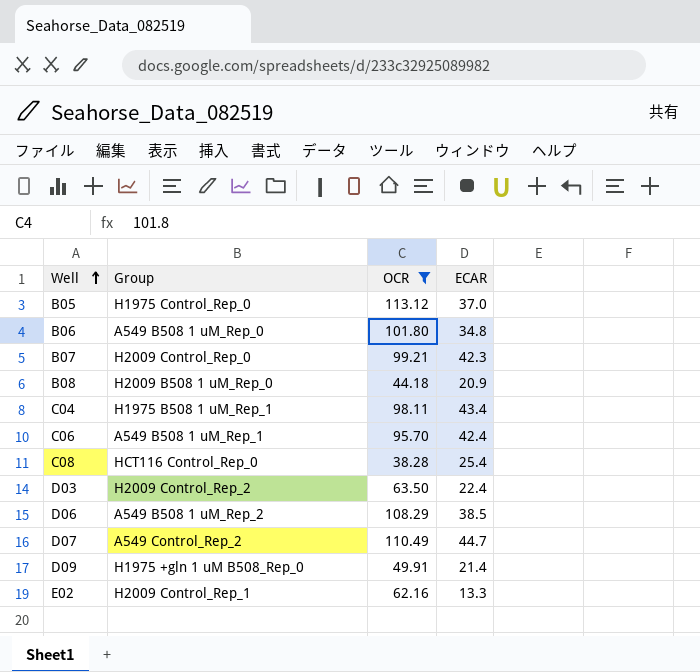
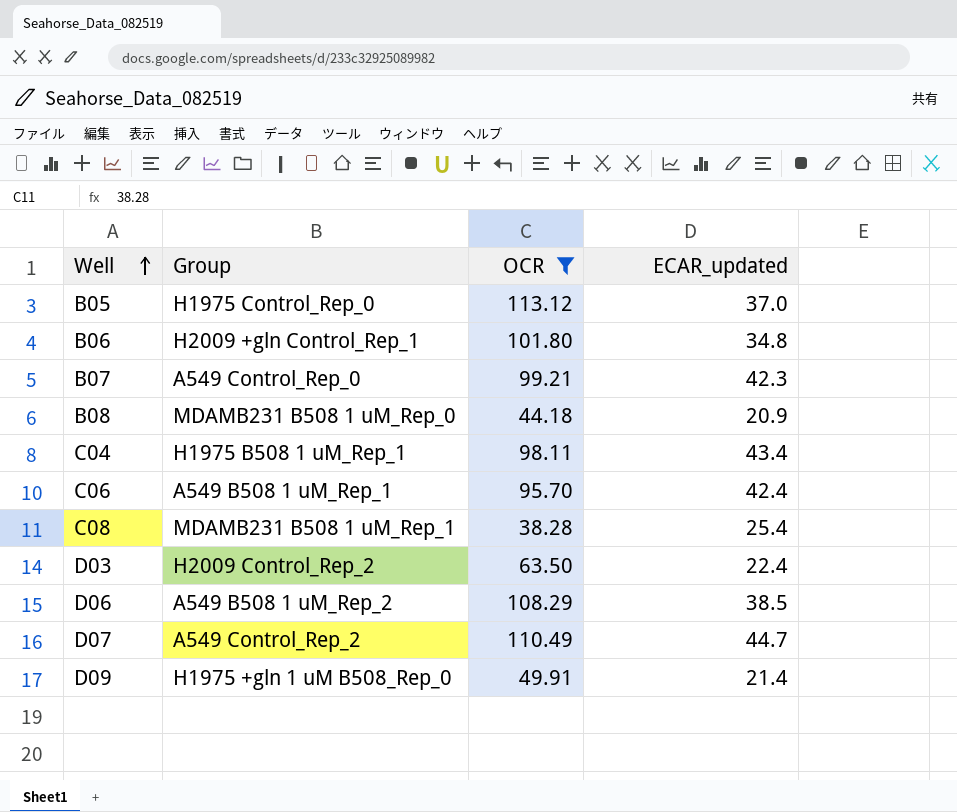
column name: ECAR -> ECAR_updated
row E02: H2009 Control_Rep_1 | 62.16 | 13.3 -> none
B06 | Group: A549 B508 1 uM_Rep_0 -> H2009 +gln Control_Rep_1
B07 | Group: H2009 Control_Rep_0 -> A549 Control_Rep_0
B08 | Group: H2009 B508 1 uM_Rep_0 -> MDAMB231 B508 1 uM_Rep_0
C08 | Group: HCT116 Control_Rep_0 -> MDAMB231 B508 1 uM_Rep_1

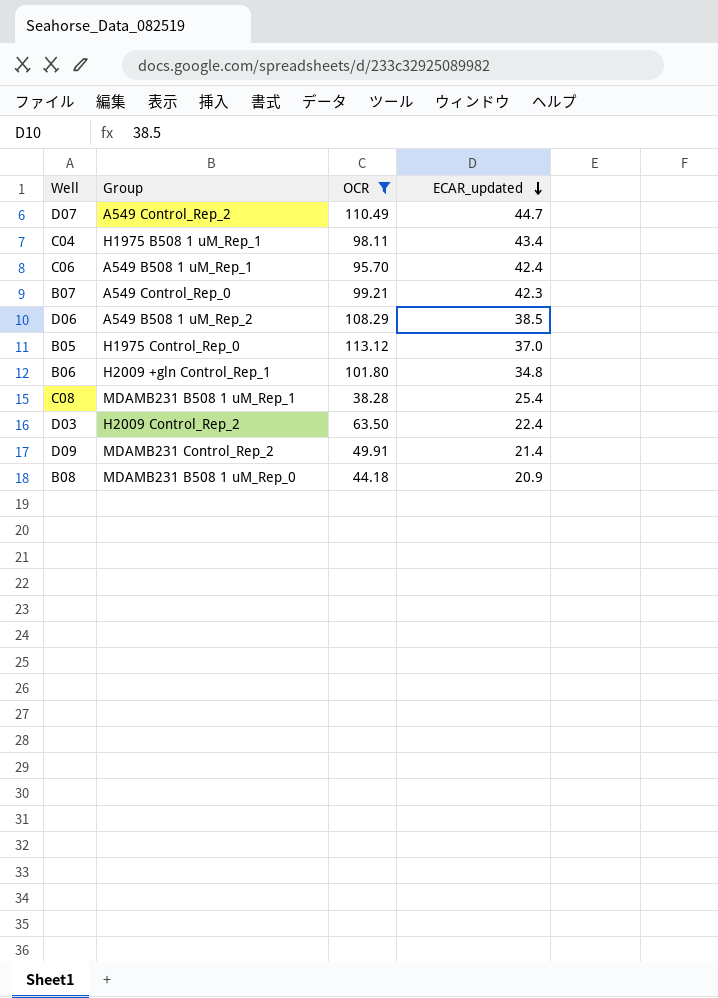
row order: Well ascending -> ECAR_updated descending
D09 | Group: H1975 +gln 1 uM B508_Rep_0 -> MDAMB231 Control_Rep_2

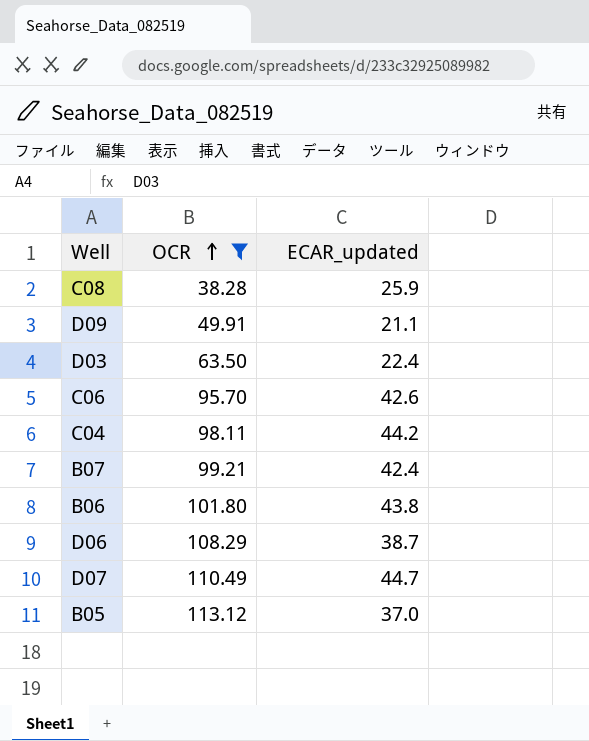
row order: ECAR_updated descending -> OCR ascending
column Group | position: 2 -> none
row B08: MDAMB231 B508 1 uM_Rep_0 | 44.18 | 20.9 -> none
C08 | ECAR_updated: 25.4 -> 25.9
D09 | ECAR_updated: 21.4 -> 21.1
C06 | ECAR_updated: 42.4 -> 42.6
C04 | ECAR_updated: 43.4 -> 44.2
B07 | ECAR_updated: 42.3 -> 42.4
B06 | ECAR_updated: 34.8 -> 43.8
D06 | ECAR_updated: 38.5 -> 38.7

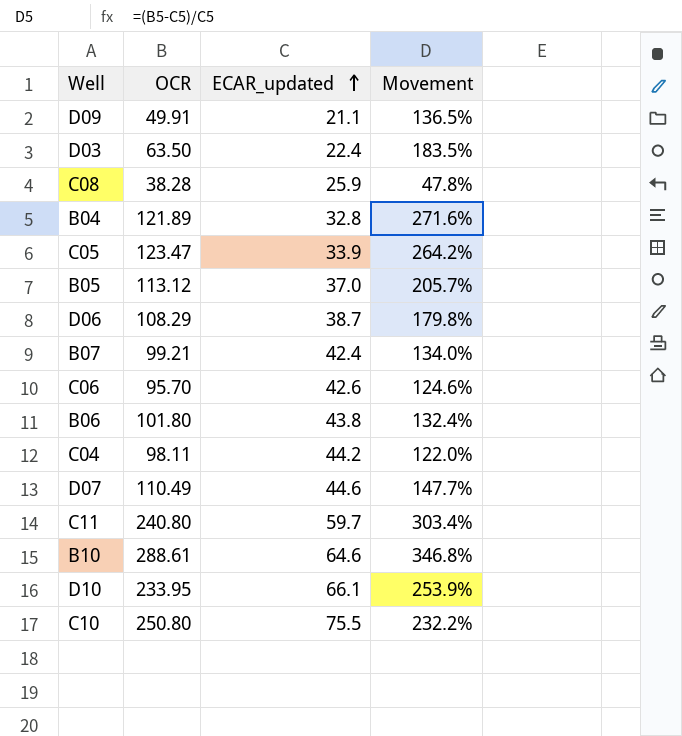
filter: OCR <= 113.12 -> none
row order: OCR ascending -> ECAR_updated ascending
column Movement | formula: none -> ([OCR] - [ECAR_updated]) / [ECAR_updated]
D07 | ECAR_updated: 44.7 -> 44.6

